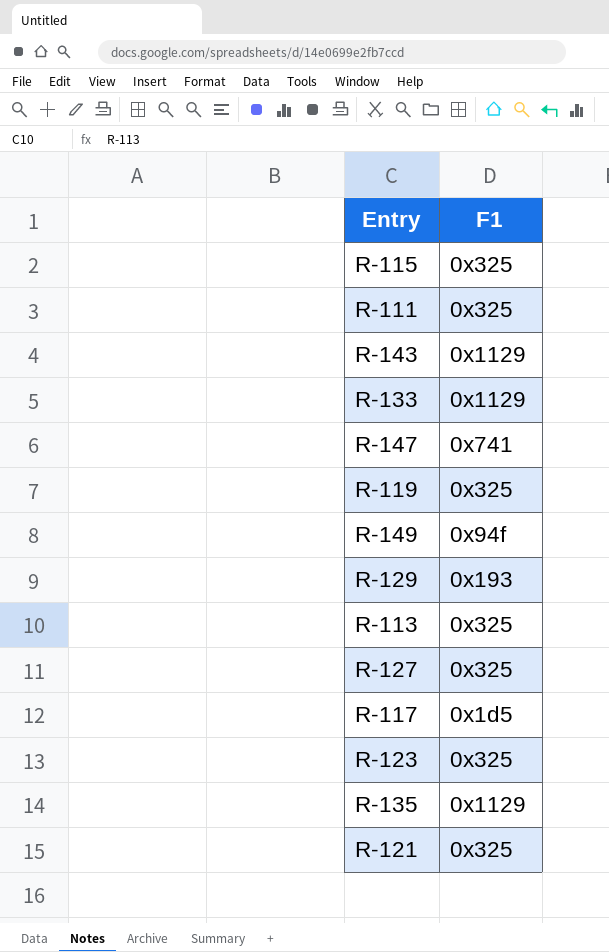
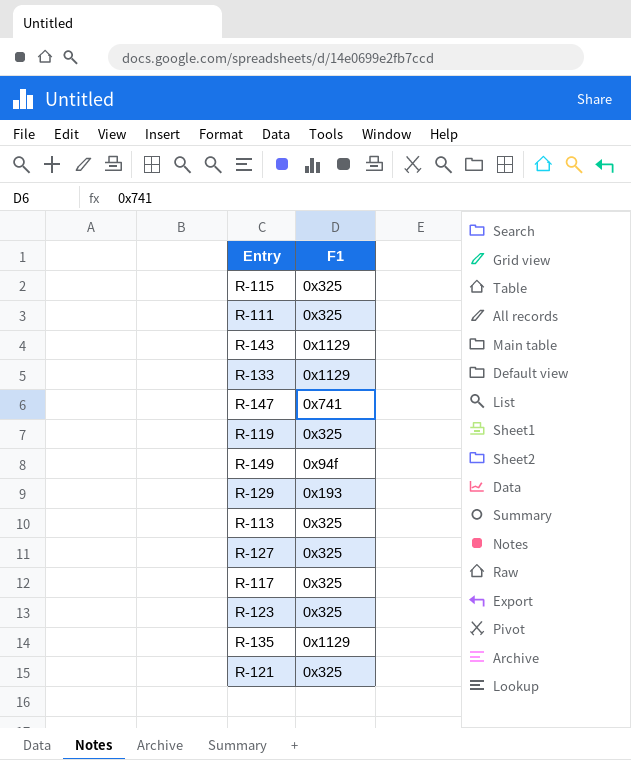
R-117 | F1: 0x1d5 -> 0x325

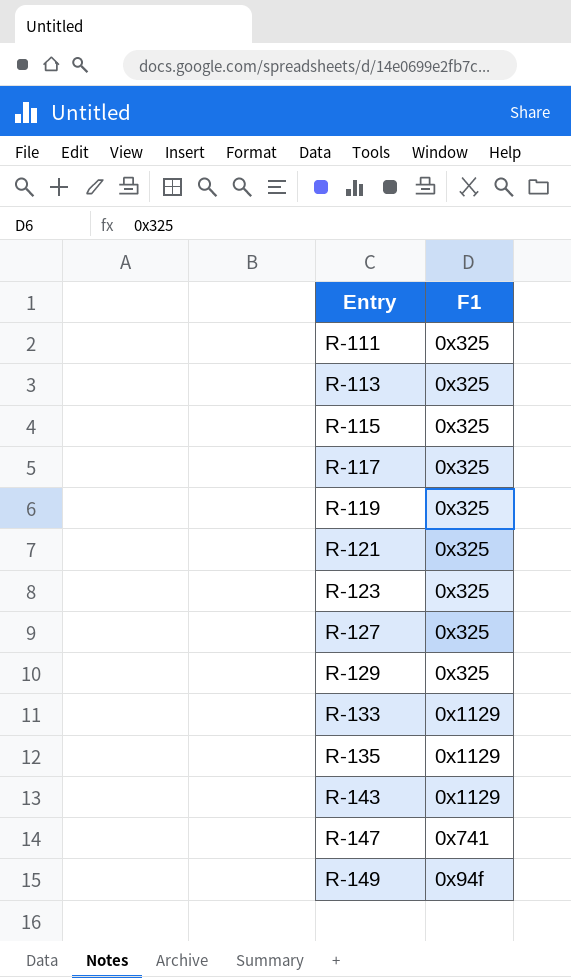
row order: none -> Entry ascending
R-129 | F1: 0x193 -> 0x325

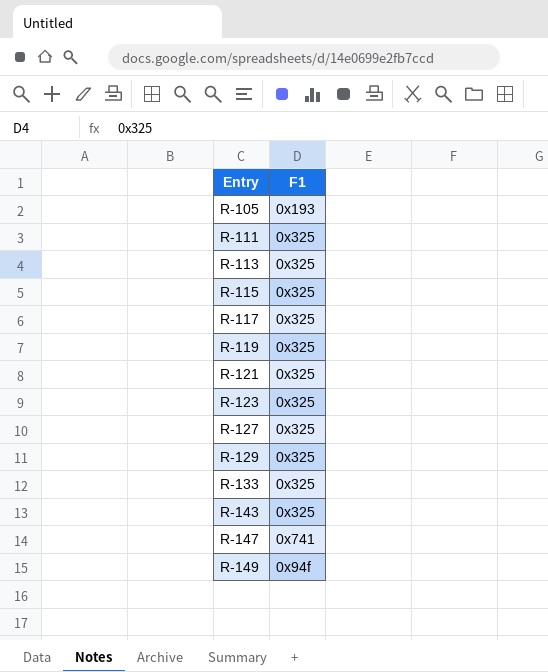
row R-135: 0x1129 -> none
row R-105: none -> 0x193
R-133 | F1: 0x1129 -> 0x325
R-143 | F1: 0x1129 -> 0x325

